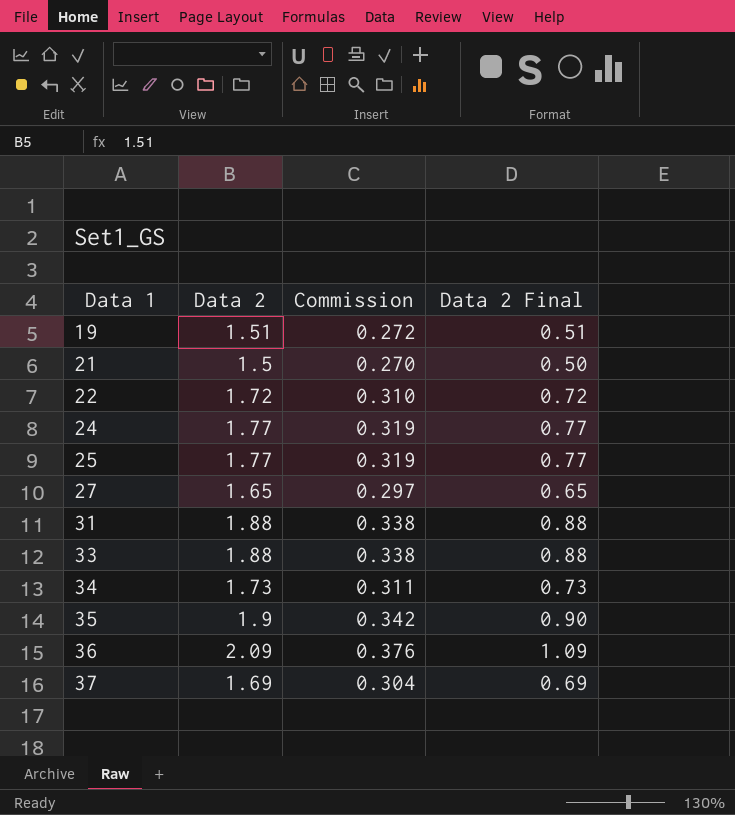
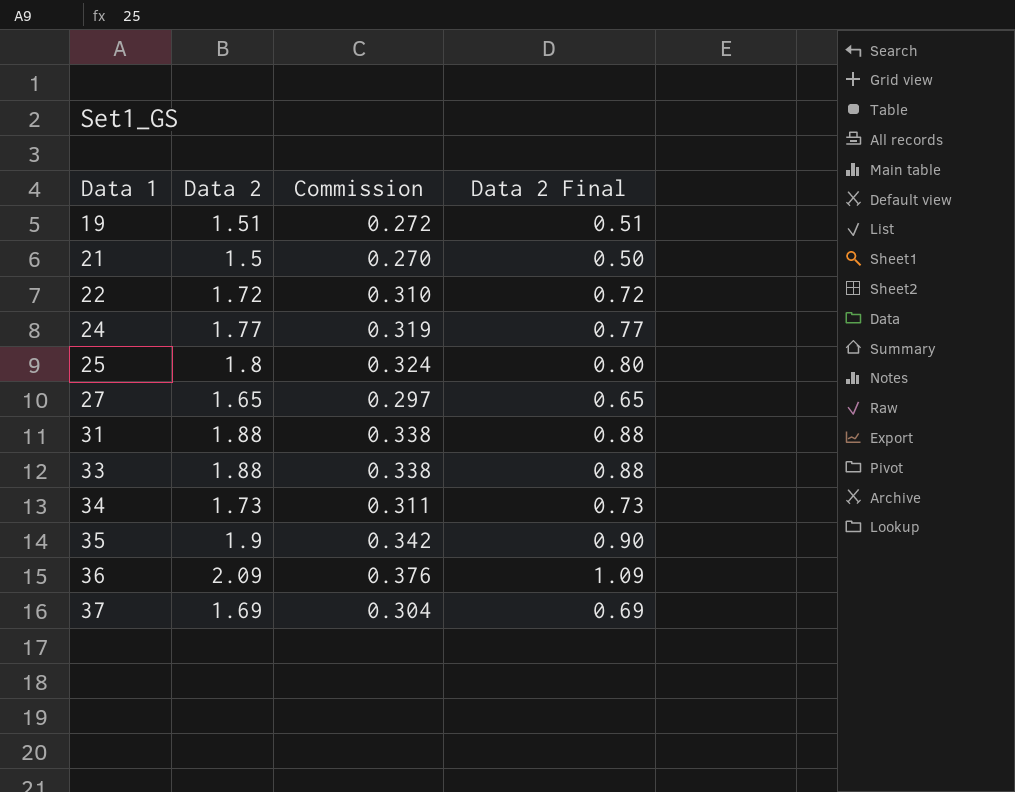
25 | Data 2: 1.77 -> 1.8
25 | Commission: 0.319 -> 0.324
25 | Data 2 Final: 0.77 -> 0.80

